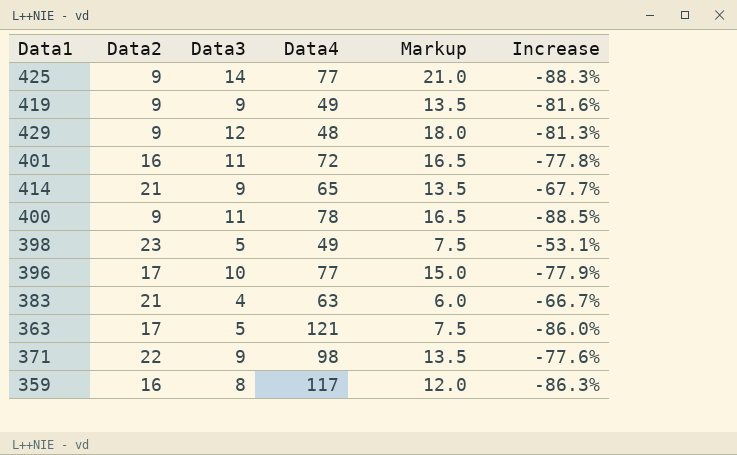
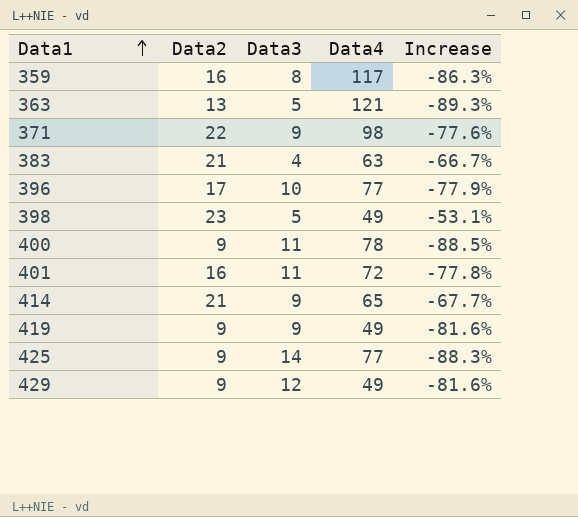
row order: none -> Data1 ascending
column Markup | formula: [Data3] * 1.5 -> none
363 | Data2: 17 -> 13
363 | Increase: -86.0% -> -89.3%
429 | Data4: 48 -> 49
429 | Increase: -81.3% -> -81.6%

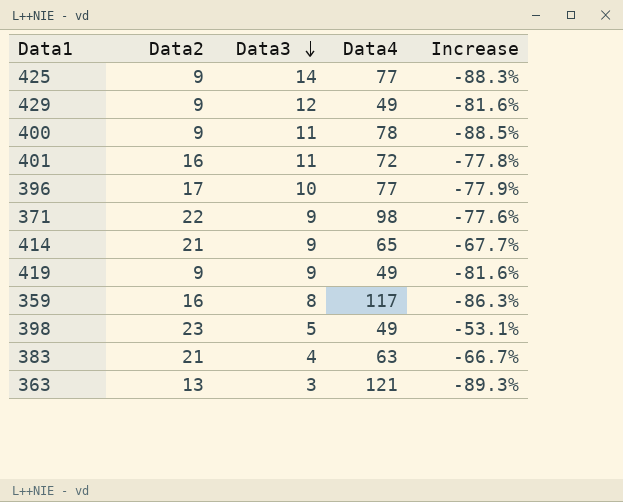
row order: Data1 ascending -> Data3 descending
363 | Data3: 5 -> 3

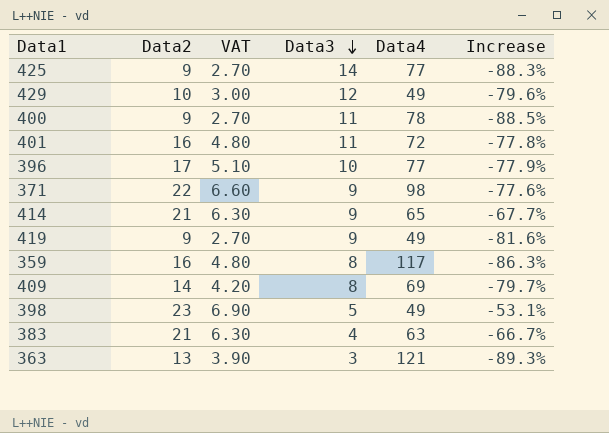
column VAT | formula: none -> [Data2] * 0.3
429 | Data2: 9 -> 10
429 | Increase: -81.6% -> -79.6%
row 409: none -> 14 | 4.20 | 8 | 69 | -79.7%

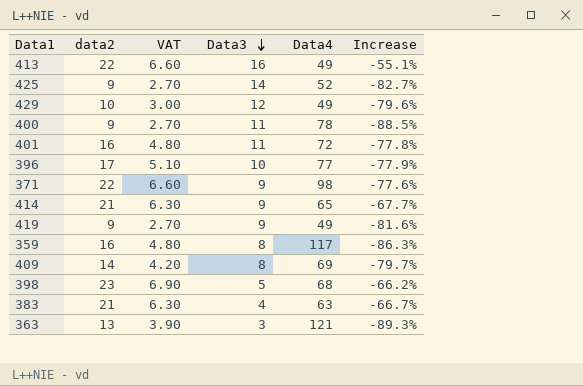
column name: Data2 -> data2
row 413: none -> 22 | 6.60 | 16 | 49 | -55.1%
425 | Data4: 77 -> 52
425 | Increase: -88.3% -> -82.7%
398 | Data4: 49 -> 68
398 | Increase: -53.1% -> -66.2%

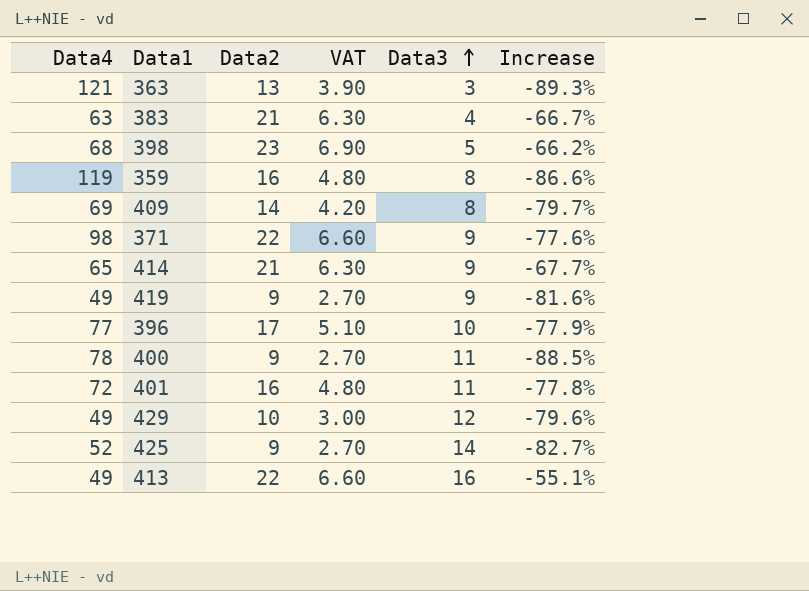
row order: Data3 descending -> Data3 ascending
column Data4 | position: 5 -> 1
column name: data2 -> Data2
359 | Data4: 117 -> 119
359 | Increase: -86.3% -> -86.6%

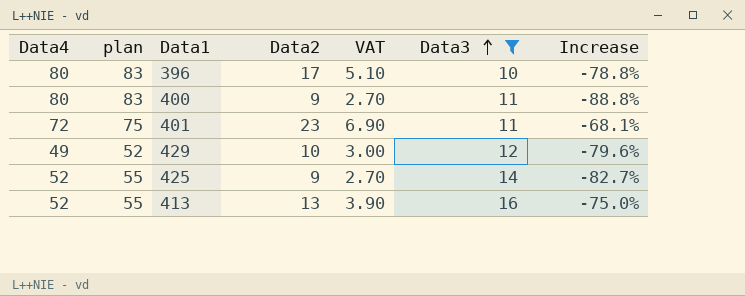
filter: none -> Data3 >= 10
column plan | formula: none -> [Data4] + 3
396 | Data4: 77 -> 80
396 | Increase: -77.9% -> -78.8%
400 | Data4: 78 -> 80
400 | Increase: -88.5% -> -88.8%
401 | Data2: 16 -> 23
401 | VAT: 4.80 -> 6.90
401 | Increase: -77.8% -> -68.1%
413 | Data4: 49 -> 52
413 | Data2: 22 -> 13
413 | VAT: 6.60 -> 3.90
413 | Increase: -55.1% -> -75.0%

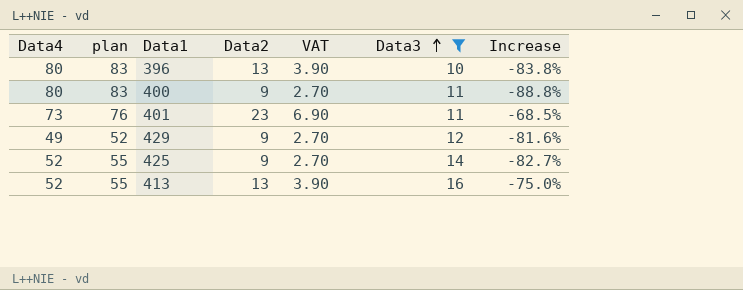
396 | Data2: 17 -> 13
396 | VAT: 5.10 -> 3.90
396 | Increase: -78.8% -> -83.8%
401 | Data4: 72 -> 73
401 | plan: 75 -> 76
401 | Increase: -68.1% -> -68.5%
429 | Data2: 10 -> 9
429 | VAT: 3.00 -> 2.70
429 | Increase: -79.6% -> -81.6%

